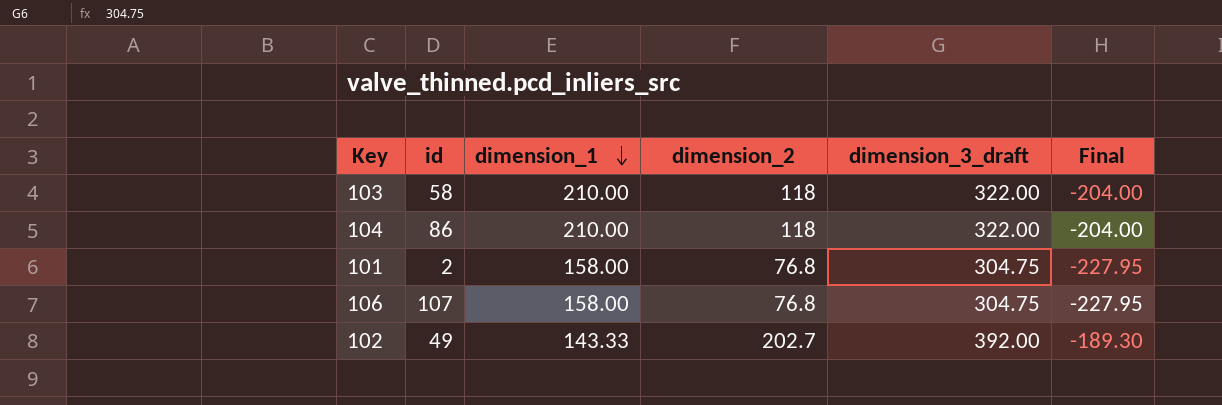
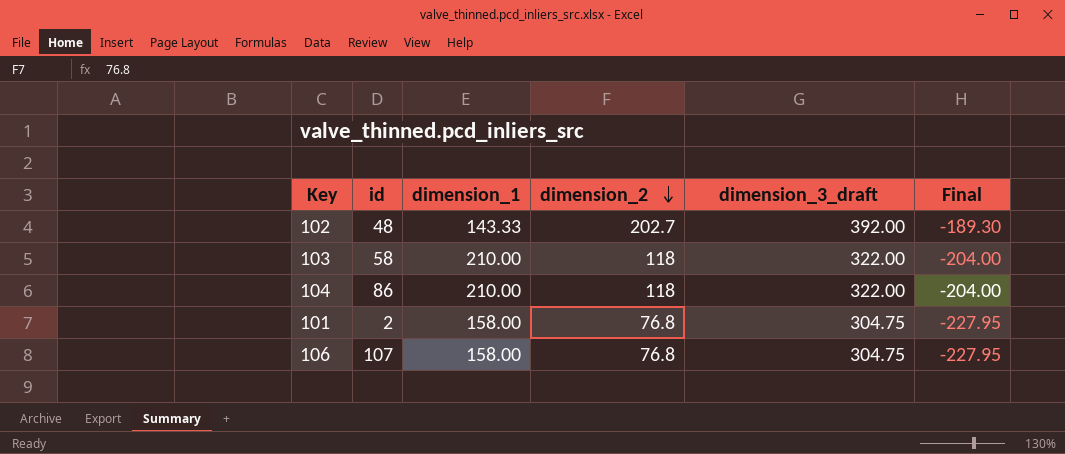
row order: dimension_1 descending -> dimension_2 descending
102 | id: 49 -> 48

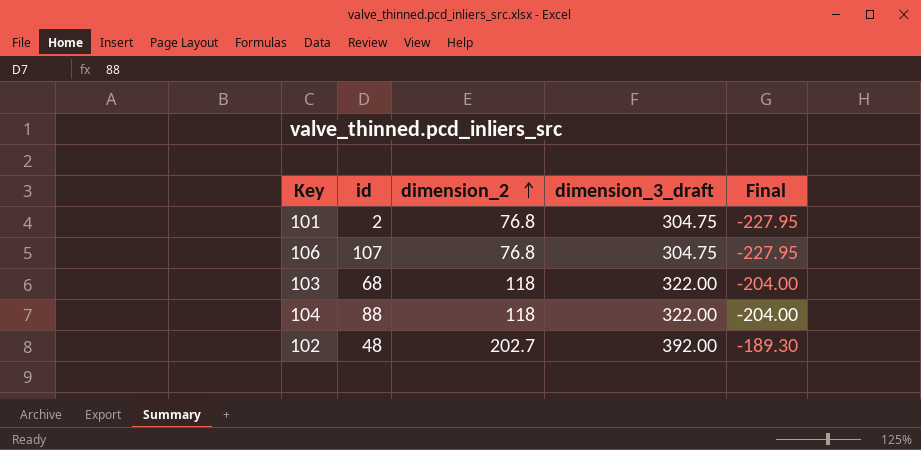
row order: dimension_2 descending -> dimension_2 ascending
column dimension_1 | position: 3 -> none
103 | id: 58 -> 68
104 | id: 86 -> 88

